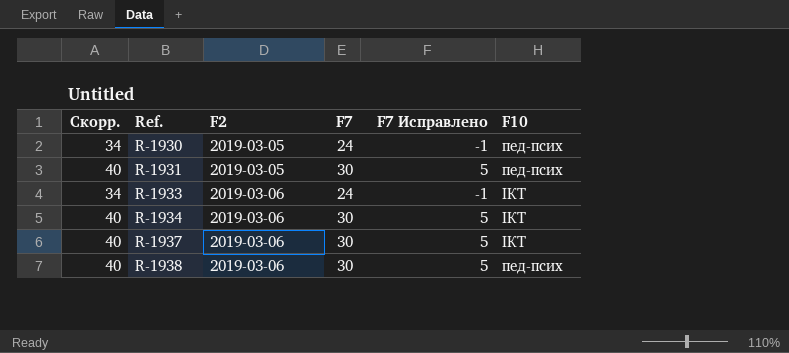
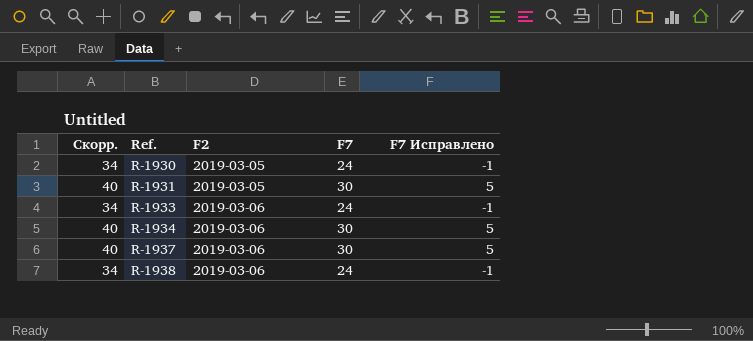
column F10 | position: 6 -> none
R-1938 | Скорр.: 40 -> 34
R-1938 | F7: 30 -> 24
R-1938 | F7 Исправлено: 5 -> -1

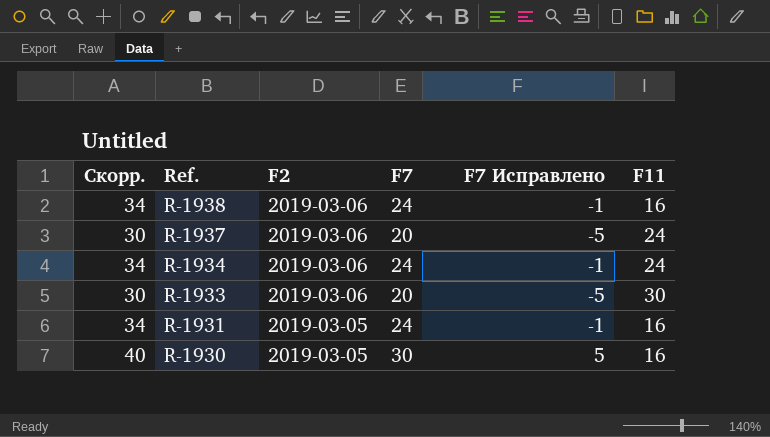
row order: Ref. ascending -> Ref. descending
column F11 | position: none -> 6
R-1937 | Скорр.: 40 -> 30
R-1937 | F7: 30 -> 20
R-1937 | F7 Исправлено: 5 -> -5
R-1934 | Скорр.: 40 -> 34
R-1934 | F7: 30 -> 24
R-1934 | F7 Исправлено: 5 -> -1
R-1933 | Скорр.: 34 -> 30
R-1933 | F7: 24 -> 20
R-1933 | F7 Исправлено: -1 -> -5
R-1931 | Скорр.: 40 -> 34
R-1931 | F7: 30 -> 24
R-1931 | F7 Исправлено: 5 -> -1
R-1930 | Скорр.: 34 -> 40
R-1930 | F7: 24 -> 30
R-1930 | F7 Исправлено: -1 -> 5

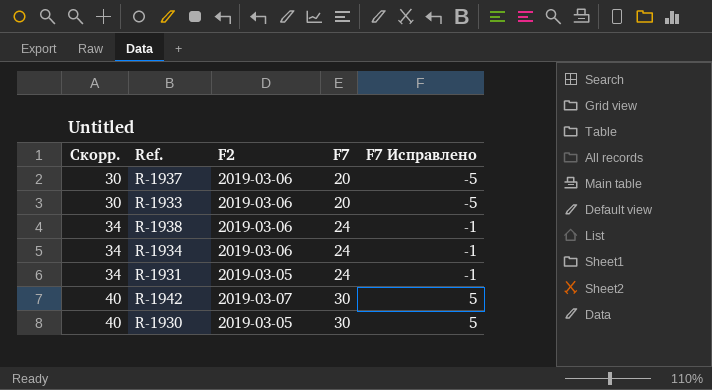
row order: Ref. descending -> Скорр. ascending
column F11 | position: 6 -> none
row R-1942: none -> 40 | 2019-03-07 | 30 | 5

